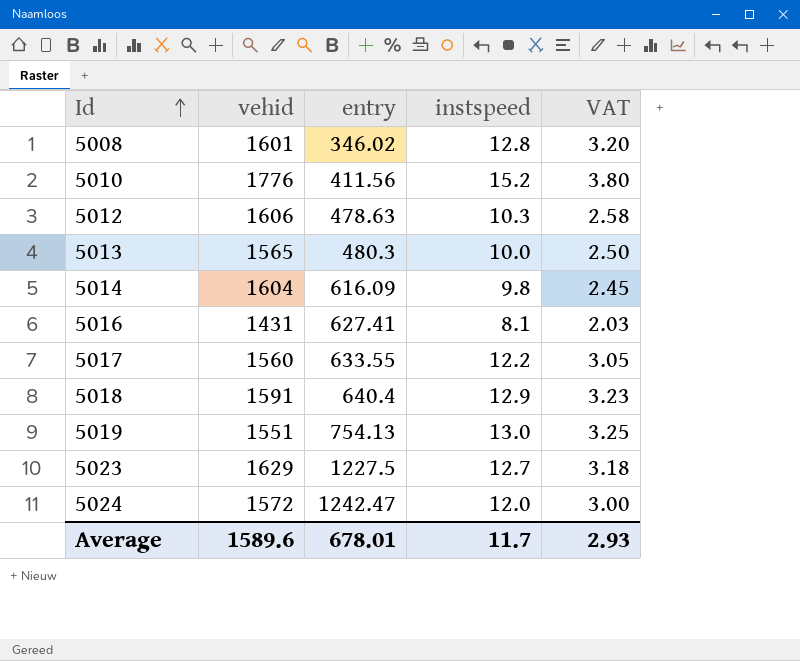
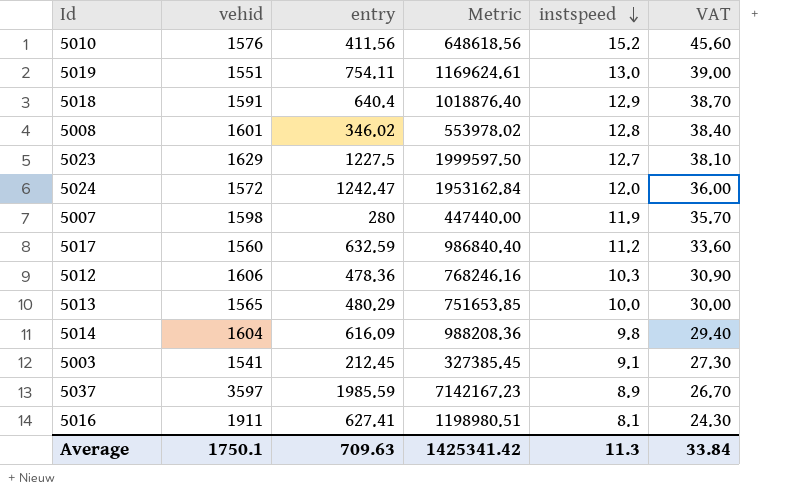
row order: Id ascending -> instspeed descending
column Metric | formula: none -> [vehid] * [entry]
column VAT | formula: [instspeed] * 0.25 -> [instspeed] * 3
5010 | vehid: 1776 -> 1576
5019 | entry: 754.13 -> 754.11
row 5007: none -> 1598 | 280 | 447440.00 | 11.9 | 35.70
5017 | entry: 633.55 -> 632.59
5017 | instspeed: 12.2 -> 11.2
5012 | entry: 478.63 -> 478.36
5013 | entry: 480.3 -> 480.29
row 5003: none -> 1541 | 212.45 | 327385.45 | 9.1 | 27.30
row 5037: none -> 3597 | 1985.59 | 7142167.23 | 8.9 | 26.70
5016 | vehid: 1431 -> 1911
Average | vehid: 1589.6 -> 1750.1
Average | entry: 678.01 -> 709.63
Average | instspeed: 11.7 -> 11.3
Average | VAT: 2.93 -> 33.84

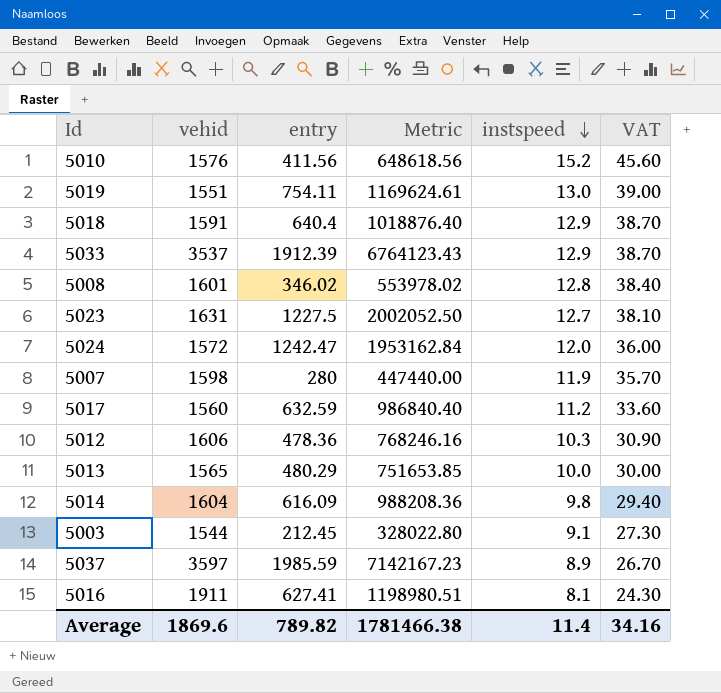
row 5033: none -> 3537 | 1912.39 | 6764123.43 | 12.9 | 38.70
5023 | vehid: 1629 -> 1631
5023 | Metric: 1999597.50 -> 2002052.50
5003 | vehid: 1541 -> 1544
5003 | Metric: 327385.45 -> 328022.80
Average | vehid: 1750.1 -> 1869.6
Average | entry: 709.63 -> 789.82
Average | Metric: 1425341.42 -> 1781466.38
Average | instspeed: 11.3 -> 11.4
Average | VAT: 33.84 -> 34.16

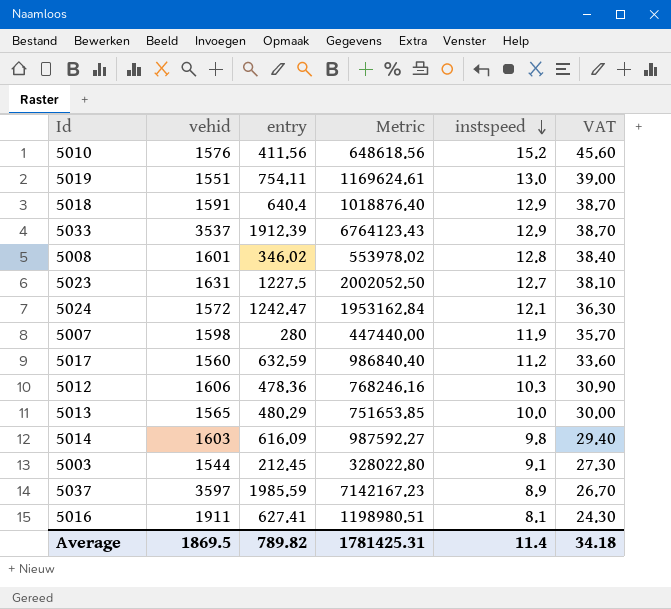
5024 | instspeed: 12.0 -> 12.1
5024 | VAT: 36.00 -> 36.30
5014 | vehid: 1604 -> 1603
5014 | Metric: 988208.36 -> 987592.27
Average | vehid: 1869.6 -> 1869.5
Average | Metric: 1781466.38 -> 1781425.31
Average | VAT: 34.16 -> 34.18

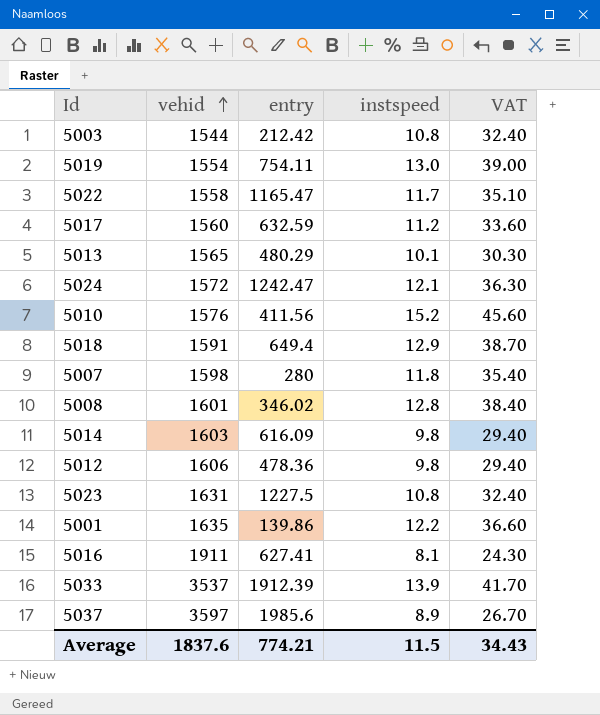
row order: instspeed descending -> vehid ascending
column Metric | formula: [vehid] * [entry] -> none
5003 | entry: 212.45 -> 212.42
5003 | instspeed: 9.1 -> 10.8
5003 | VAT: 27.30 -> 32.40
5019 | vehid: 1551 -> 1554
row 5022: none -> 1558 | 1165.47 | 11.7 | 35.10
5013 | instspeed: 10.0 -> 10.1
5013 | VAT: 30.00 -> 30.30
5018 | entry: 640.4 -> 649.4
5007 | instspeed: 11.9 -> 11.8
5007 | VAT: 35.70 -> 35.40
5012 | instspeed: 10.3 -> 9.8
5012 | VAT: 30.90 -> 29.40
5023 | instspeed: 12.7 -> 10.8
5023 | VAT: 38.10 -> 32.40
row 5001: none -> 1635 | 139.86 | 12.2 | 36.60
5033 | instspeed: 12.9 -> 13.9
5033 | VAT: 38.70 -> 41.70
5037 | entry: 1985.59 -> 1985.6
Average | vehid: 1869.5 -> 1837.6
Average | entry: 789.82 -> 774.21
Average | instspeed: 11.4 -> 11.5
Average | VAT: 34.18 -> 34.43

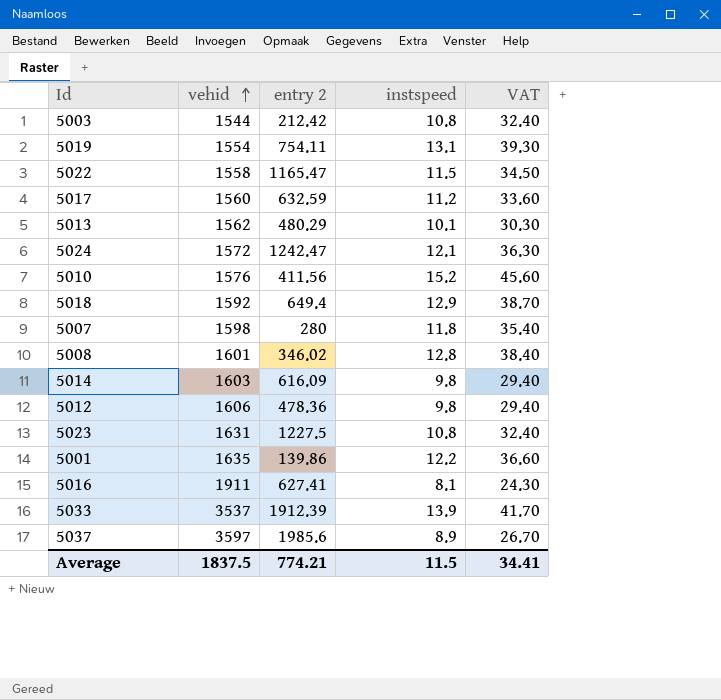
column name: entry -> entry 2
5019 | instspeed: 13.0 -> 13.1
5019 | VAT: 39.00 -> 39.30
5022 | instspeed: 11.7 -> 11.5
5022 | VAT: 35.10 -> 34.50
5013 | vehid: 1565 -> 1562
5018 | vehid: 1591 -> 1592
Average | vehid: 1837.6 -> 1837.5
Average | VAT: 34.43 -> 34.41

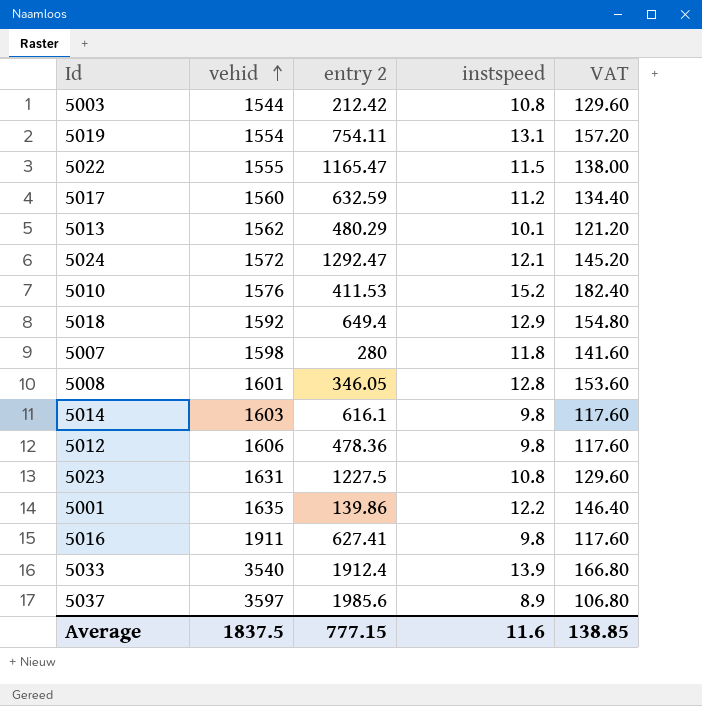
column VAT | formula: [instspeed] * 3 -> [instspeed] * 12
5022 | vehid: 1558 -> 1555
5024 | entry 2: 1242.47 -> 1292.47
5010 | entry 2: 411.56 -> 411.53
5008 | entry 2: 346.02 -> 346.05
5014 | entry 2: 616.09 -> 616.1
5016 | instspeed: 8.1 -> 9.8
5033 | vehid: 3537 -> 3540
5033 | entry 2: 1912.39 -> 1912.4
Average | entry 2: 774.21 -> 777.15
Average | instspeed: 11.5 -> 11.6
Average | VAT: 34.41 -> 138.85

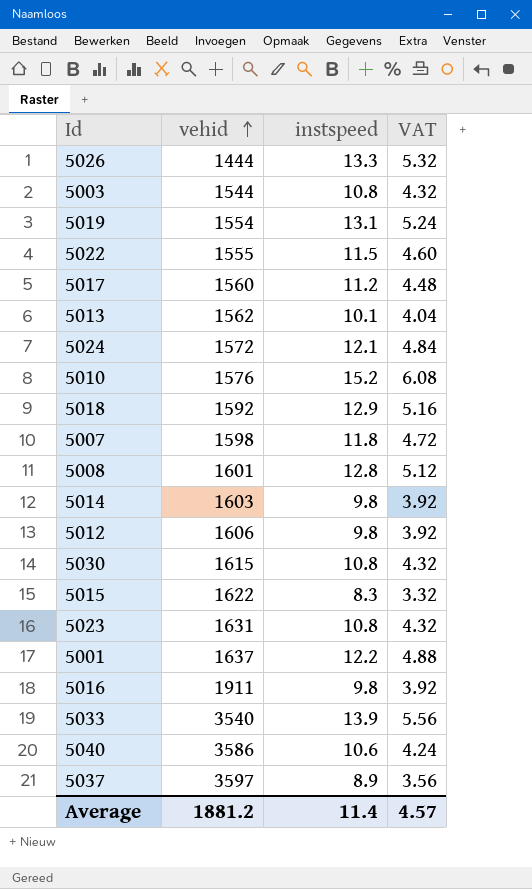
column entry 2 | position: 3 -> none
column VAT | formula: [instspeed] * 12 -> [instspeed] * 0.4
row 5026: none -> 1444 | 13.3 | 5.32
row 5030: none -> 1615 | 10.8 | 4.32
row 5015: none -> 1622 | 8.3 | 3.32
5001 | vehid: 1635 -> 1637
row 5040: none -> 3586 | 10.6 | 4.24
Average | vehid: 1837.5 -> 1881.2
Average | instspeed: 11.6 -> 11.4
Average | VAT: 138.85 -> 4.57

